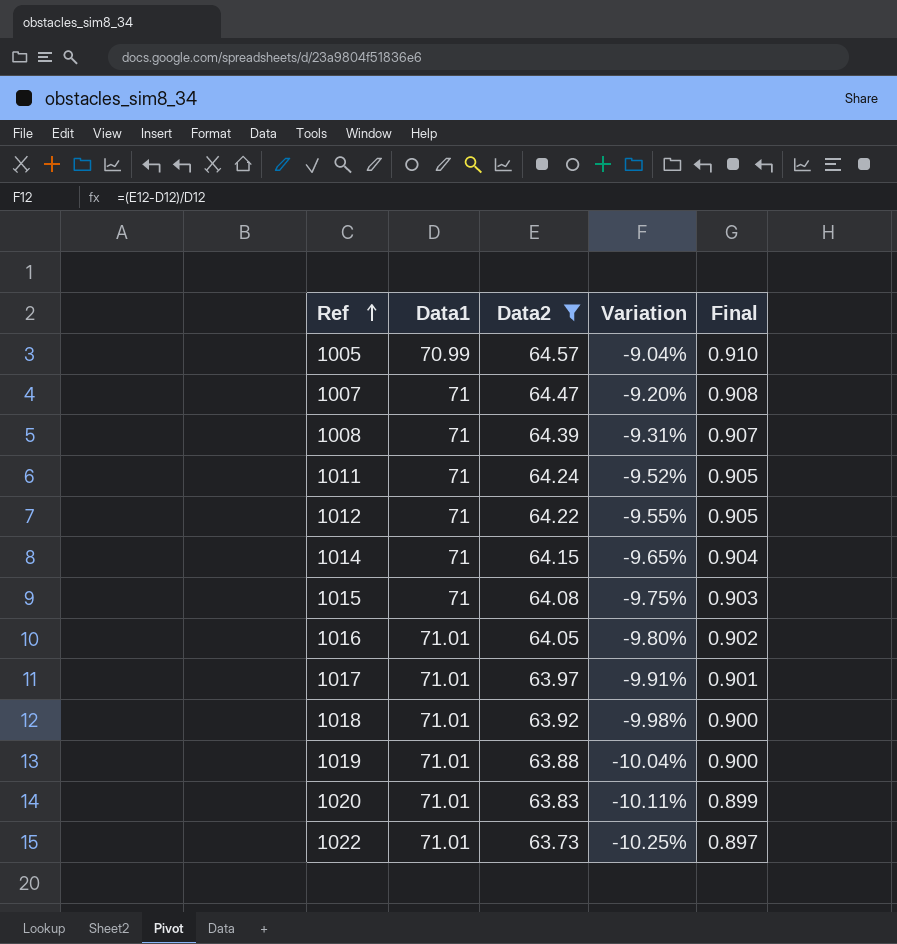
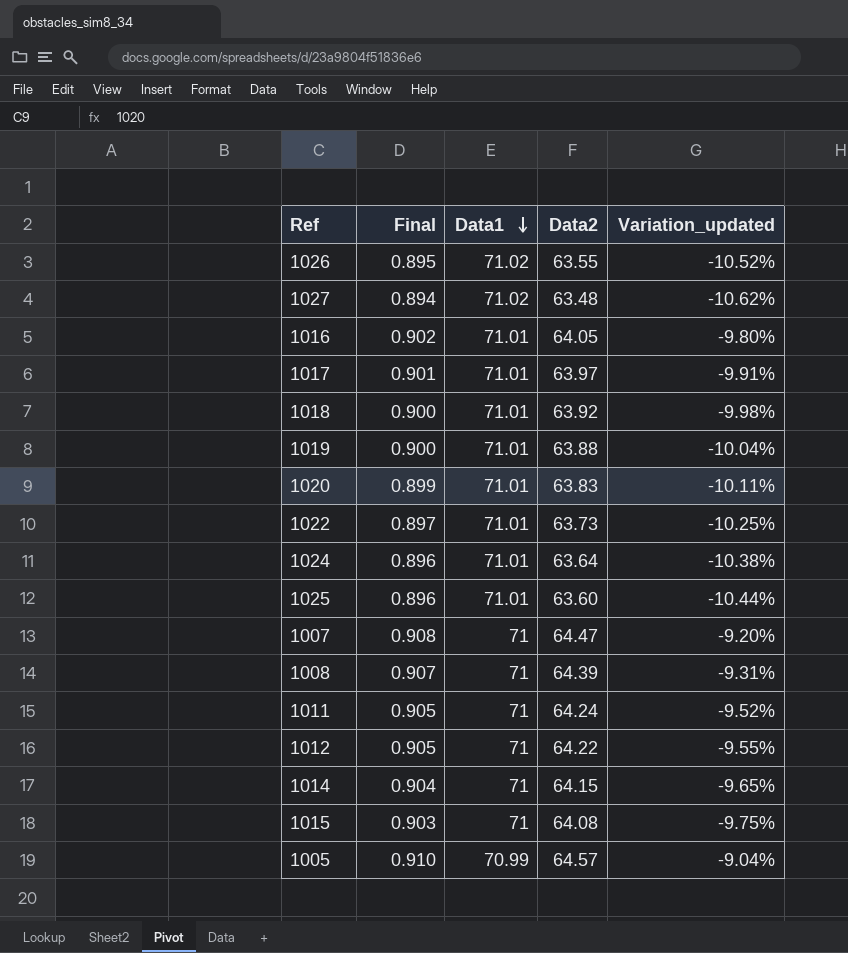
filter: Data2 >= 63.73 -> none
row order: Ref ascending -> Data1 descending
column Final | position: 5 -> 2
column name: Variation -> Variation_updated

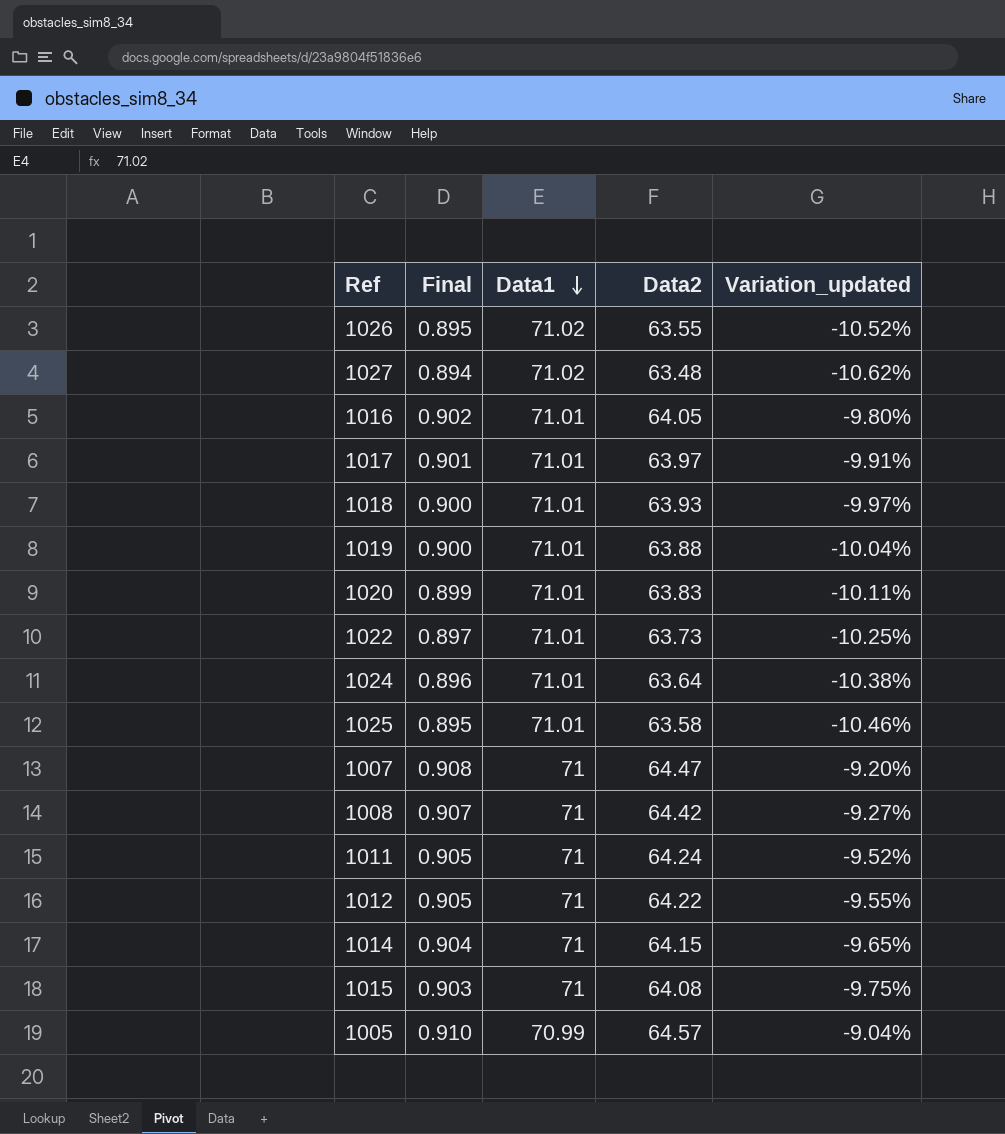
1018 | Data2: 63.92 -> 63.93
1018 | Variation_updated: -9.98% -> -9.97%
1025 | Final: 0.896 -> 0.895
1025 | Data2: 63.60 -> 63.58
1025 | Variation_updated: -10.44% -> -10.46%
1008 | Data2: 64.39 -> 64.42
1008 | Variation_updated: -9.31% -> -9.27%

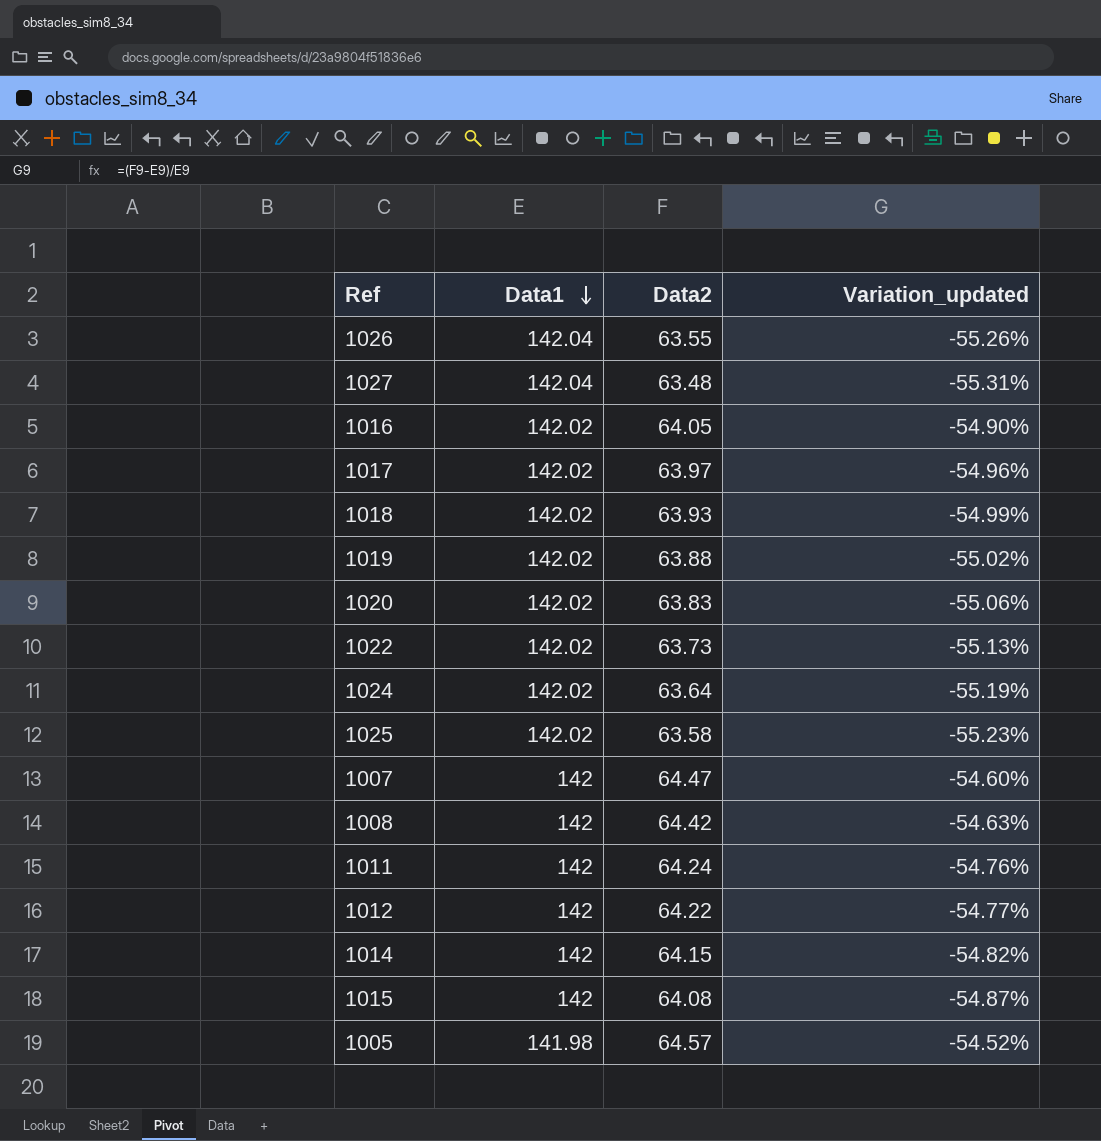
column Final | formula: [Data2] / [Data1] -> none
1026 | Data1: 71.02 -> 142.04
1026 | Variation_updated: -10.52% -> -55.26%
1027 | Data1: 71.02 -> 142.04
1027 | Variation_updated: -10.62% -> -55.31%
1016 | Data1: 71.01 -> 142.02
1016 | Variation_updated: -9.80% -> -54.90%
1017 | Data1: 71.01 -> 142.02
1017 | Variation_updated: -9.91% -> -54.96%
1018 | Data1: 71.01 -> 142.02
1018 | Variation_updated: -9.97% -> -54.99%
1019 | Data1: 71.01 -> 142.02
1019 | Variation_updated: -10.04% -> -55.02%
1020 | Data1: 71.01 -> 142.02
1020 | Variation_updated: -10.11% -> -55.06%
1022 | Data1: 71.01 -> 142.02
1022 | Variation_updated: -10.25% -> -55.13%
1024 | Data1: 71.01 -> 142.02
1024 | Variation_updated: -10.38% -> -55.19%
1025 | Data1: 71.01 -> 142.02
1025 | Variation_updated: -10.46% -> -55.23%
1007 | Data1: 71 -> 142
1007 | Variation_updated: -9.20% -> -54.60%
1008 | Data1: 71 -> 142
1008 | Variation_updated: -9.27% -> -54.63%
1011 | Data1: 71 -> 142
1011 | Variation_updated: -9.52% -> -54.76%
1012 | Data1: 71 -> 142
1012 | Variation_updated: -9.55% -> -54.77%
1014 | Data1: 71 -> 142
1014 | Variation_updated: -9.65% -> -54.82%
1015 | Data1: 71 -> 142
1015 | Variation_updated: -9.75% -> -54.87%
1005 | Data1: 70.99 -> 141.98
1005 | Variation_updated: -9.04% -> -54.52%

